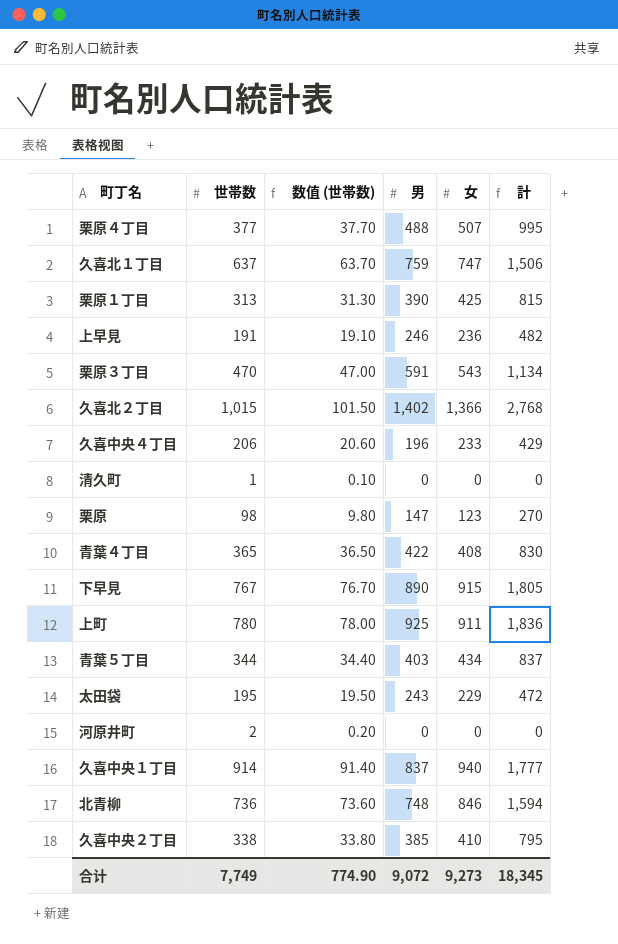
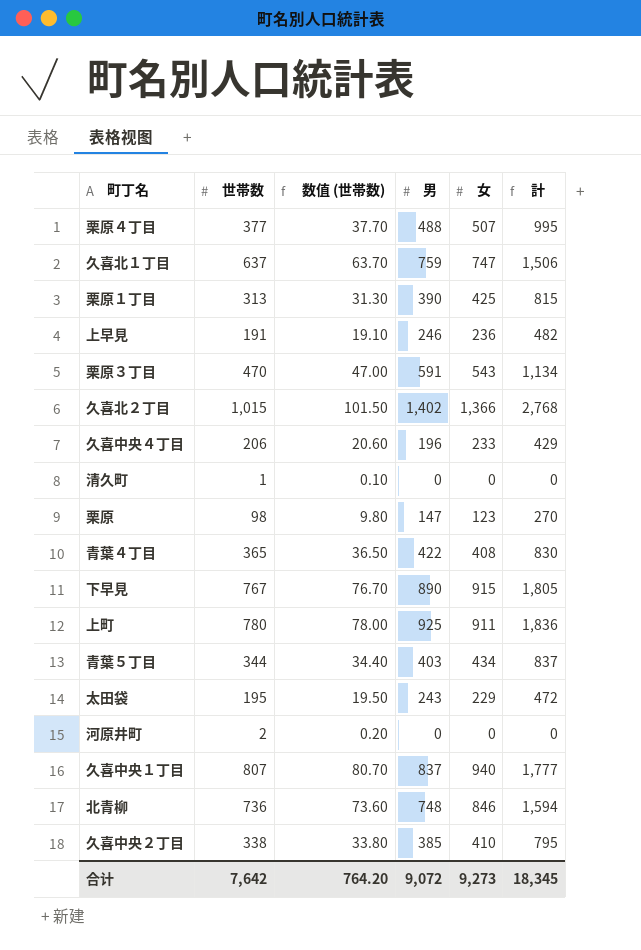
久喜中央１丁目 | 世帯数: 914 -> 807
久喜中央１丁目 | 数值 (世帯数): 91.40 -> 80.70
合计 | 世帯数: 7,749 -> 7,642
合计 | 数值 (世帯数): 774.90 -> 764.20

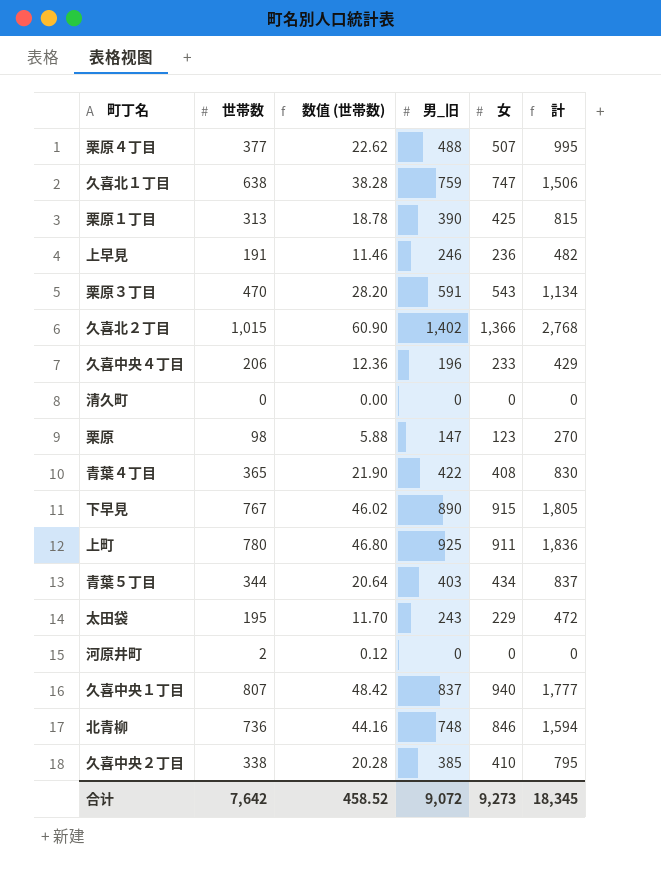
column 数值 (世帯数) | formula: [世帯数] * 0.1 -> [世帯数] * 0.06
column name: 男 -> 男_旧
久喜北１丁目 | 世帯数: 637 -> 638
清久町 | 世帯数: 1 -> 0
合计 | 数值 (世帯数): 764.20 -> 458.52

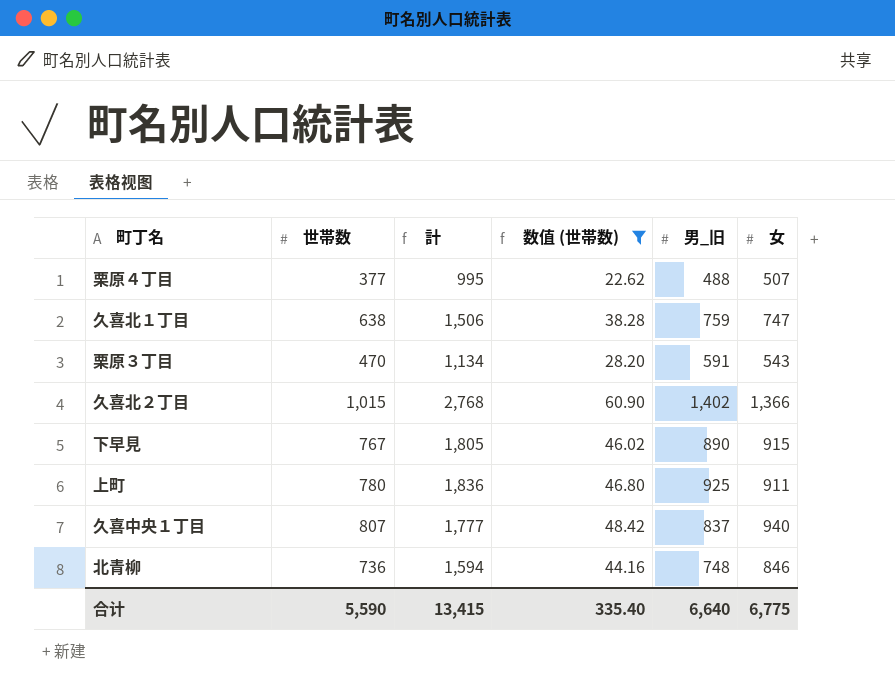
filter: none -> 数值 (世帯数) >= 22.62
column 計 | position: 6 -> 3
合计 | 世帯数: 7,642 -> 5,590
合计 | 計: 18,345 -> 13,415
合计 | 数值 (世帯数): 458.52 -> 335.40
合计 | 男_旧: 9,072 -> 6,640
合计 | 女: 9,273 -> 6,775

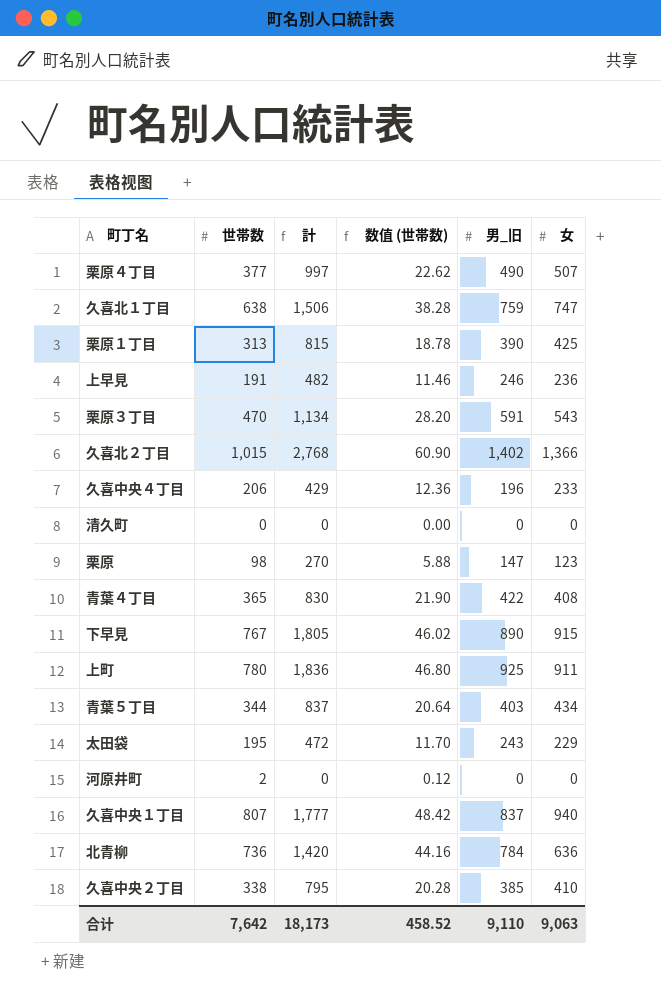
filter: 数值 (世帯数) >= 22.62 -> none
栗原４丁目 | 計: 995 -> 997
栗原４丁目 | 男_旧: 488 -> 490
北青柳 | 計: 1,594 -> 1,420
北青柳 | 男_旧: 748 -> 784
北青柳 | 女: 846 -> 636
合计 | 世帯数: 5,590 -> 7,642
合计 | 計: 13,415 -> 18,173
合计 | 数值 (世帯数): 335.40 -> 458.52
合计 | 男_旧: 6,640 -> 9,110
合计 | 女: 6,775 -> 9,063

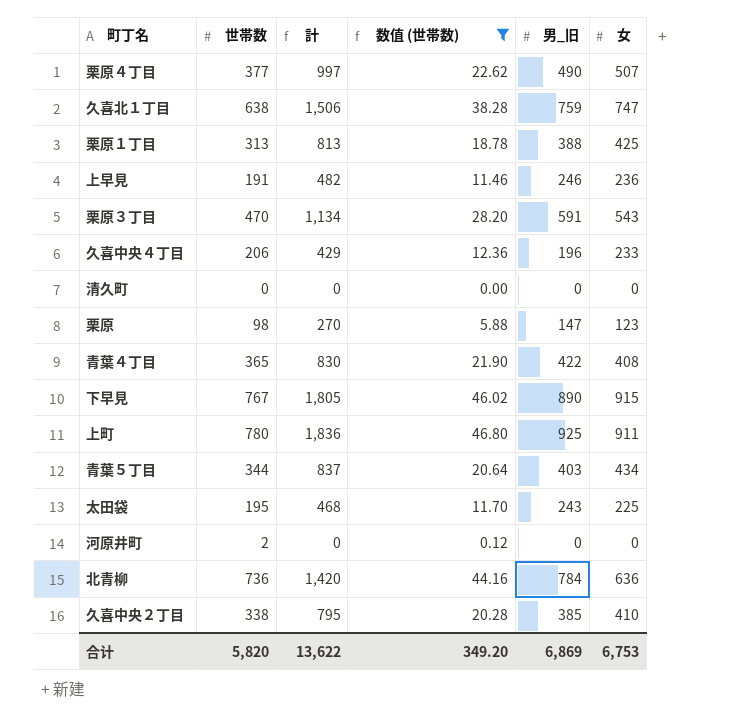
filter: none -> 数值 (世帯数) <= 46.80
栗原１丁目 | 計: 815 -> 813
栗原１丁目 | 男_旧: 390 -> 388
太田袋 | 計: 472 -> 468
太田袋 | 女: 229 -> 225
合计 | 世帯数: 7,642 -> 5,820
合计 | 計: 18,173 -> 13,622
合计 | 数值 (世帯数): 458.52 -> 349.20
合计 | 男_旧: 9,110 -> 6,869
合计 | 女: 9,063 -> 6,753

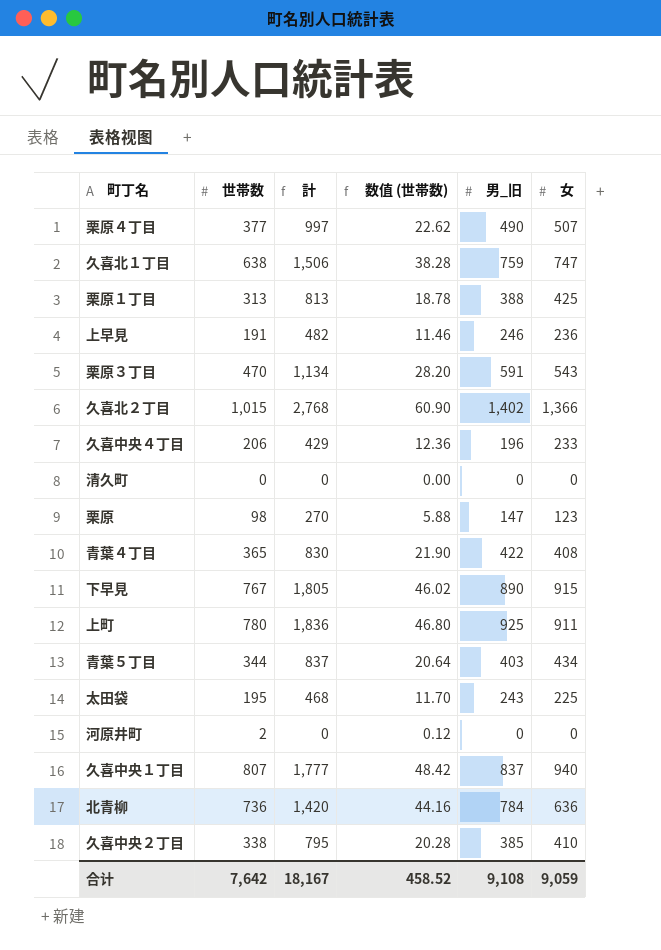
filter: 数值 (世帯数) <= 46.80 -> none
合计 | 世帯数: 5,820 -> 7,642
合计 | 計: 13,622 -> 18,167
合计 | 数值 (世帯数): 349.20 -> 458.52
合计 | 男_旧: 6,869 -> 9,108
合计 | 女: 6,753 -> 9,059

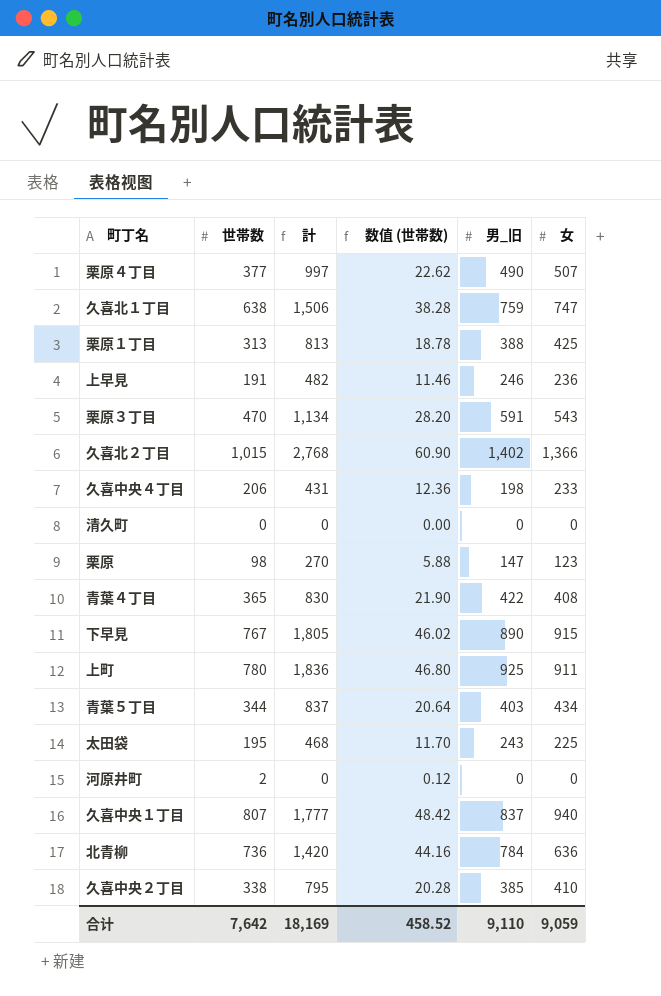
久喜中央４丁目 | 計: 429 -> 431
久喜中央４丁目 | 男_旧: 196 -> 198
合计 | 計: 18,167 -> 18,169
合计 | 男_旧: 9,108 -> 9,110

